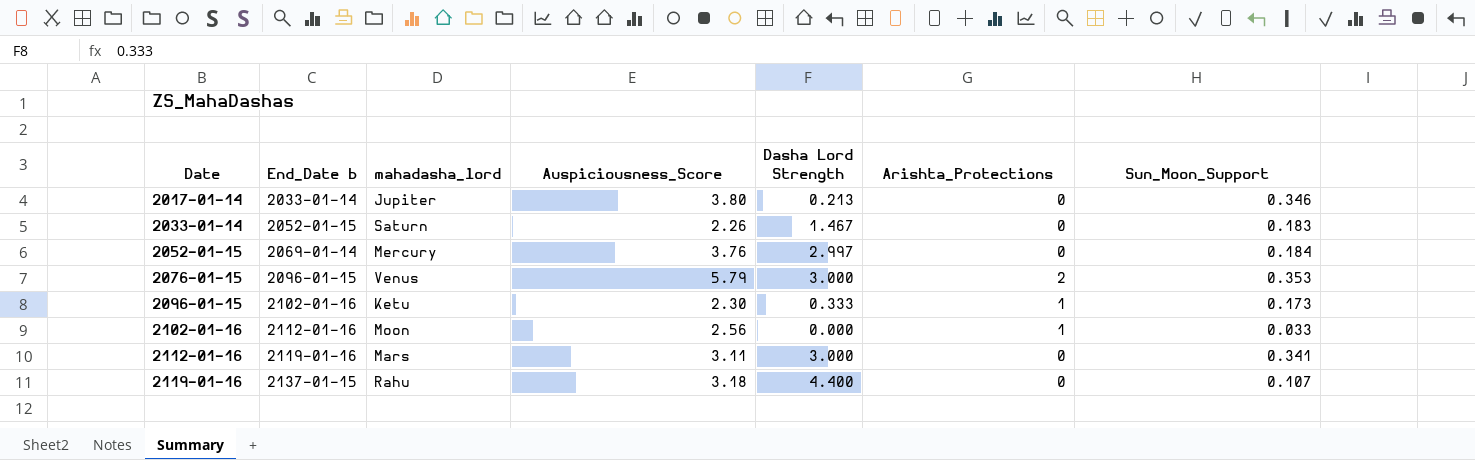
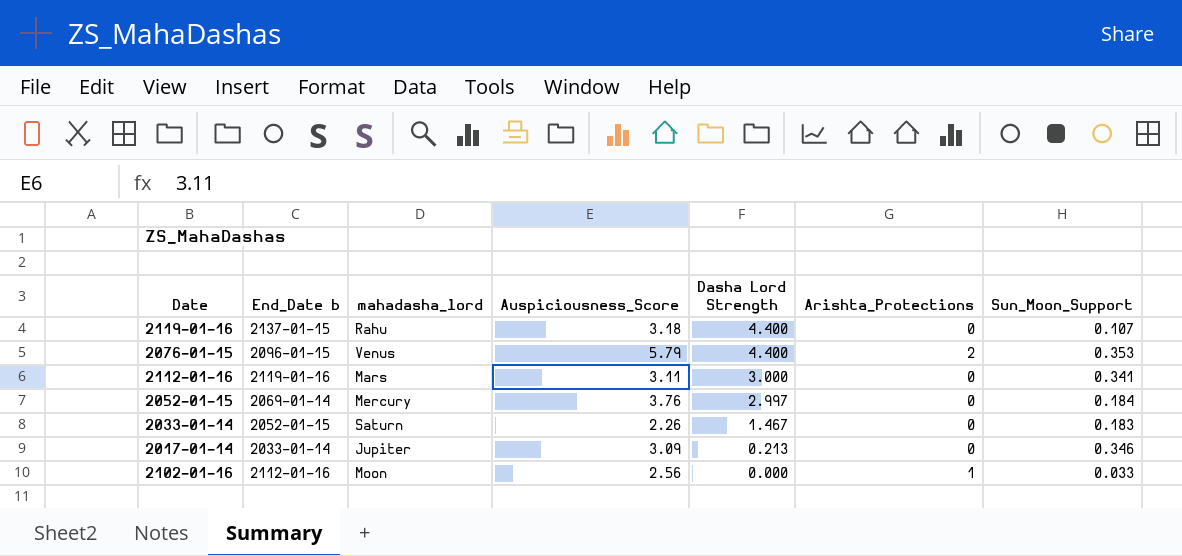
row order: Date ascending -> Dasha Lord Strength descending
row 2096-01-15: 2102-01-16 | Ketu | 2.30 | 0.333 | 1 | 0.173 -> none
2076-01-15 | Dasha Lord Strength: 3.000 -> 4.400
2017-01-14 | Auspiciousness_Score: 3.80 -> 3.09

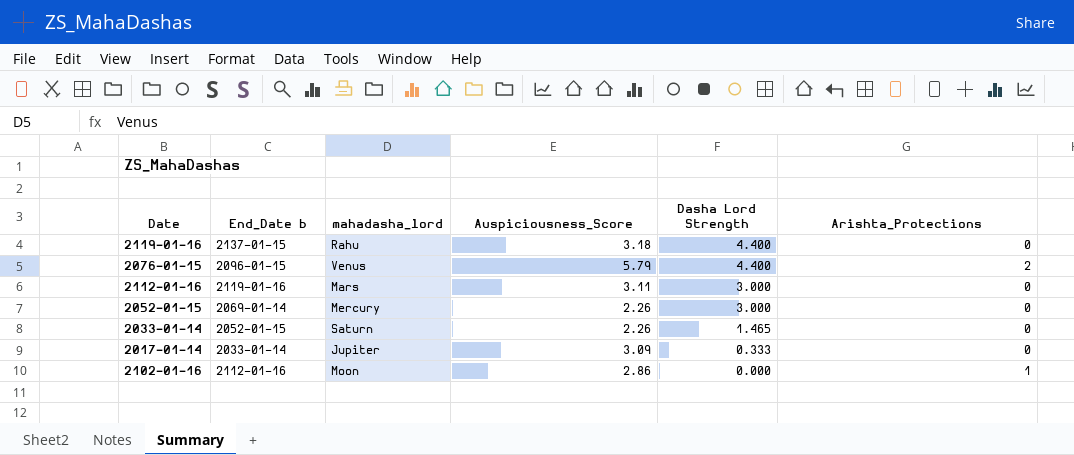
column Sun_Moon_Support | position: 7 -> none
2052-01-15 | Auspiciousness_Score: 3.76 -> 2.26
2052-01-15 | Dasha Lord Strength: 2.997 -> 3.000
2033-01-14 | Dasha Lord Strength: 1.467 -> 1.465
2017-01-14 | Dasha Lord Strength: 0.213 -> 0.333
2102-01-16 | Auspiciousness_Score: 2.56 -> 2.86

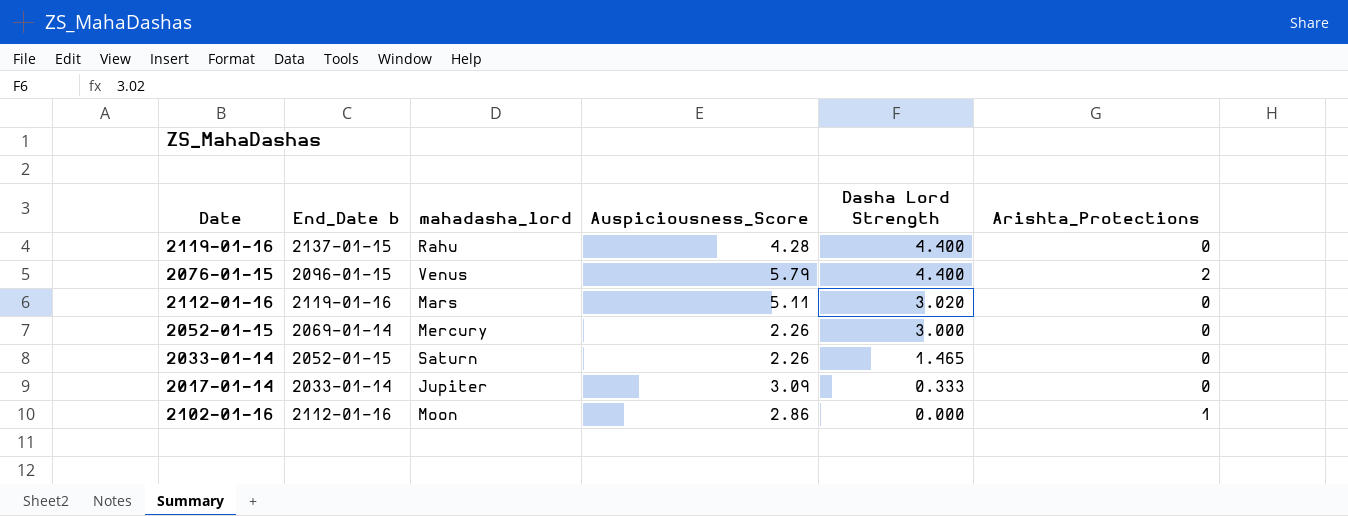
2119-01-16 | Auspiciousness_Score: 3.18 -> 4.28
2112-01-16 | Auspiciousness_Score: 3.11 -> 5.11
2112-01-16 | Dasha Lord Strength: 3.000 -> 3.020

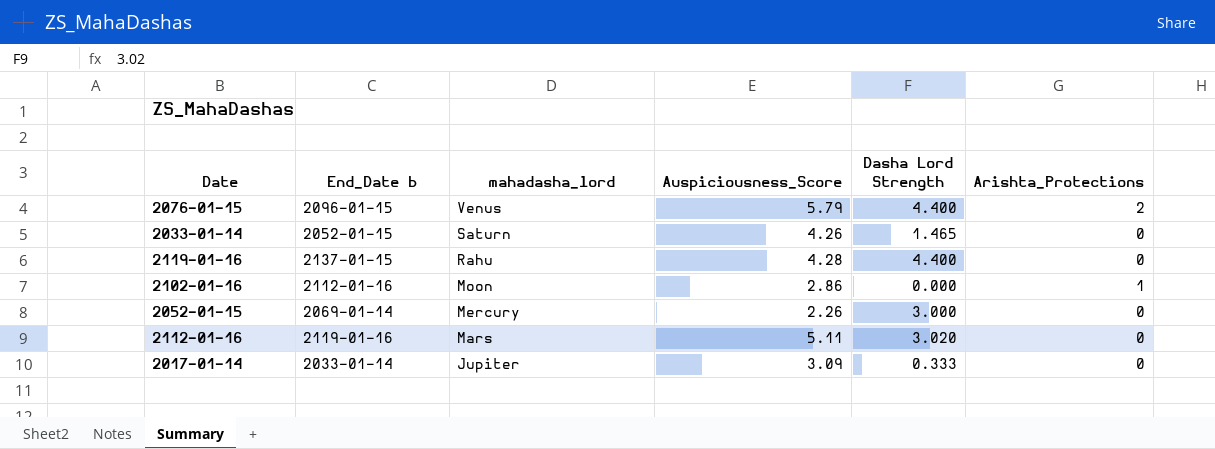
row order: Dasha Lord Strength descending -> mahadasha_lord descending
2033-01-14 | Auspiciousness_Score: 2.26 -> 4.26

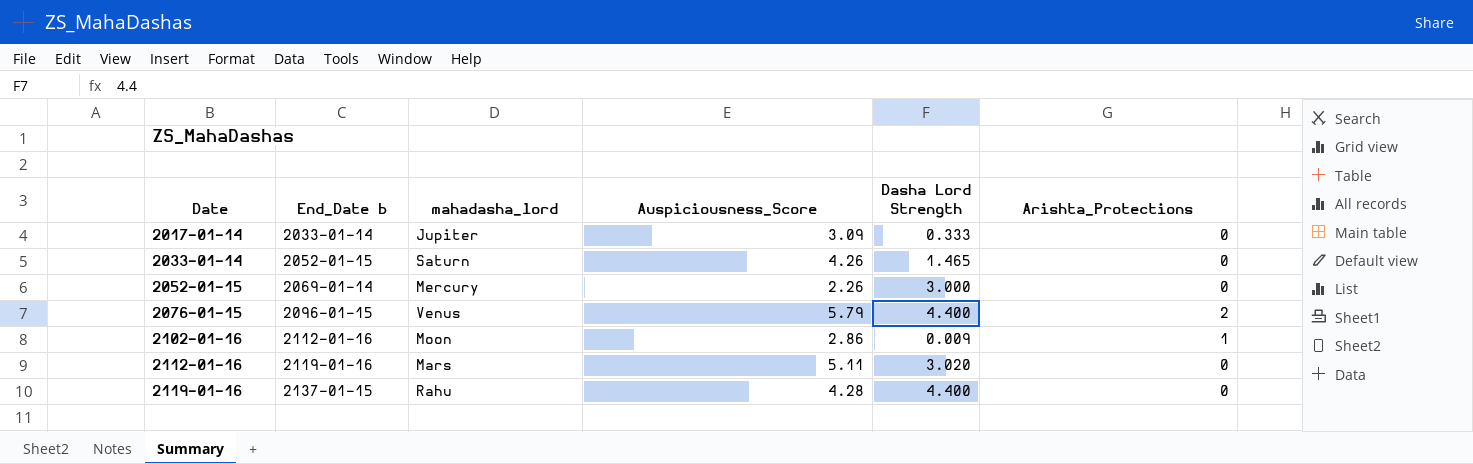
row order: mahadasha_lord descending -> Date ascending
2102-01-16 | Dasha Lord Strength: 0.000 -> 0.009

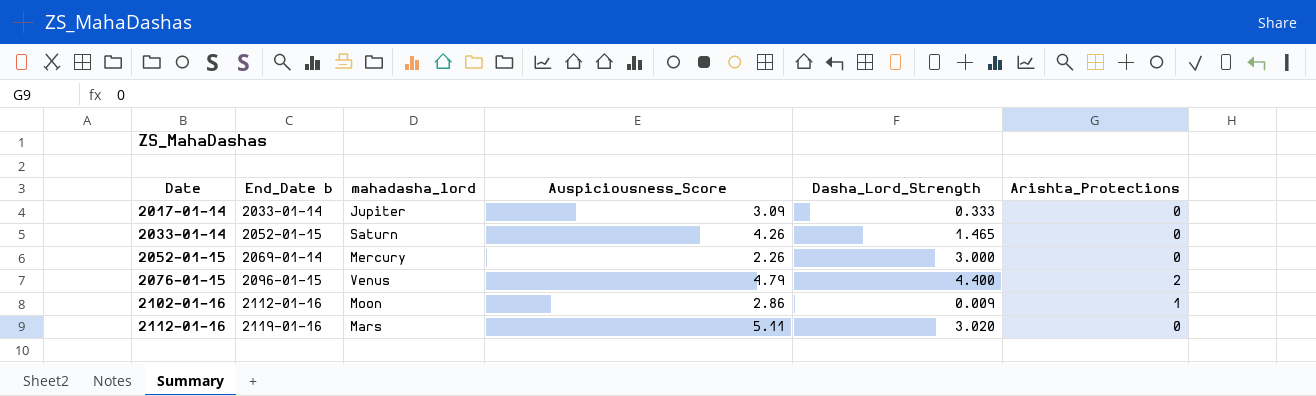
column name: Dasha Lord Strength -> Dasha_Lord_Strength
row 2119-01-16: 2137-01-15 | Rahu | 4.28 | 4.400 | 0 -> none
2076-01-15 | Auspiciousness_Score: 5.79 -> 4.79

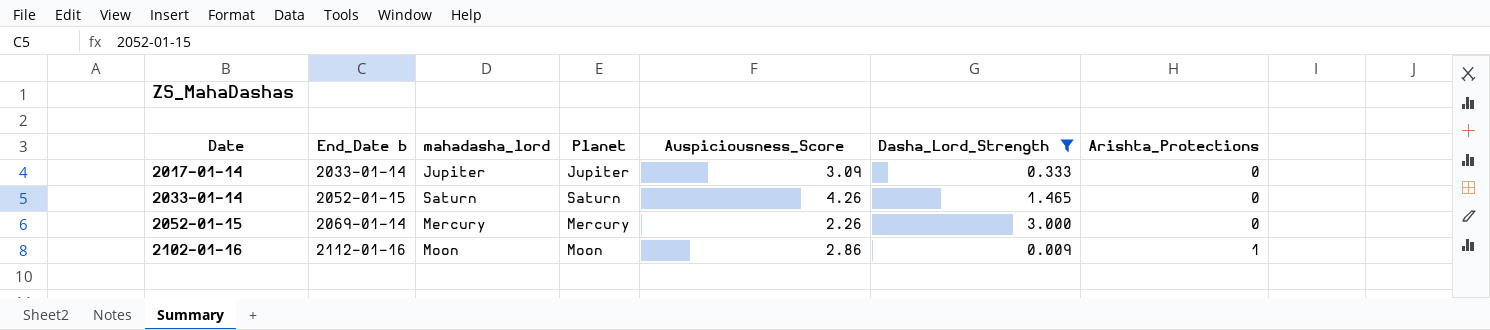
filter: none -> Dasha_Lord_Strength <= 3.000
column Planet | position: none -> 4

